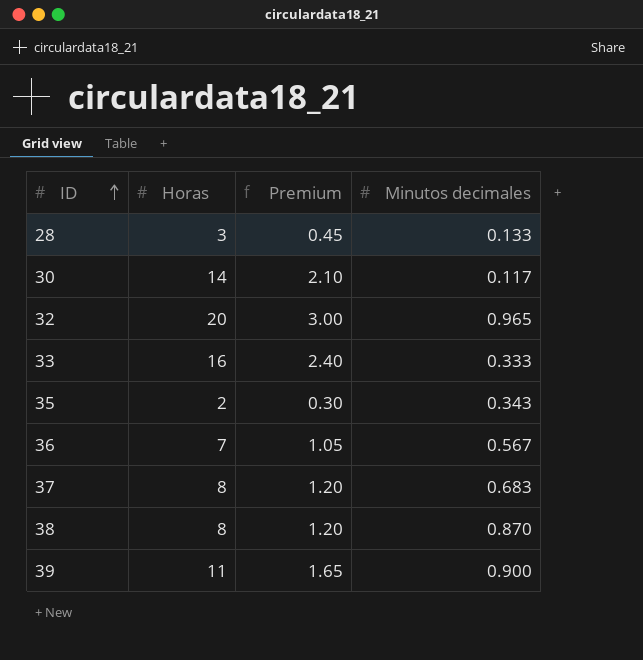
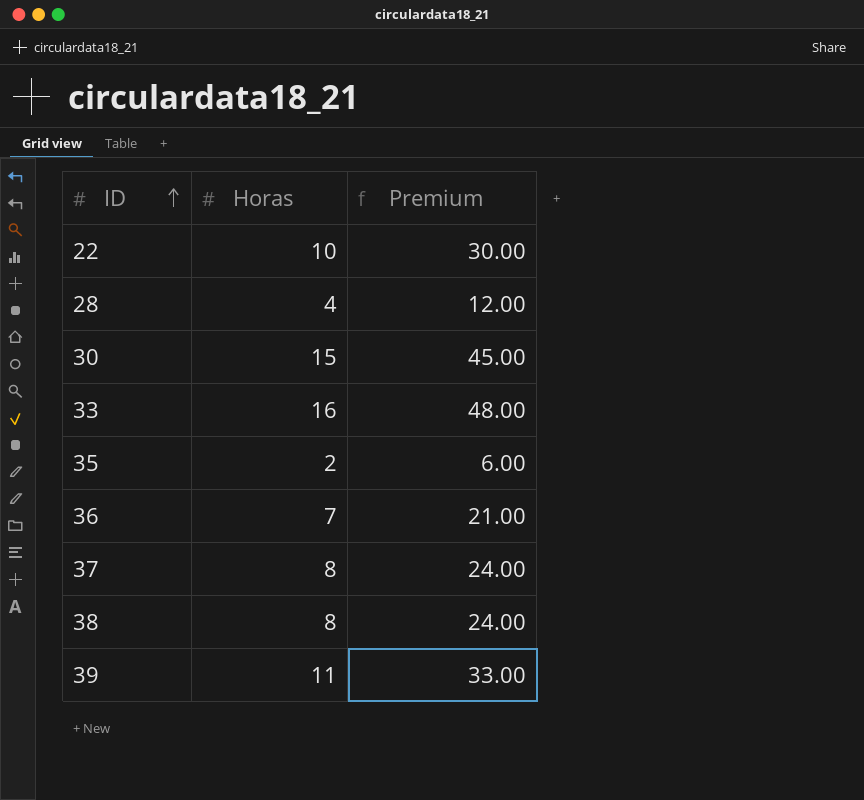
column Minutos decimales | position: 4 -> none
column Premium | formula: [Horas] * 0.15 -> [Horas] * 3
row 32: 20 | 3.00 | 0.965 -> none
row 22: none -> 10 | 30.00
28 | Horas: 3 -> 4
30 | Horas: 14 -> 15

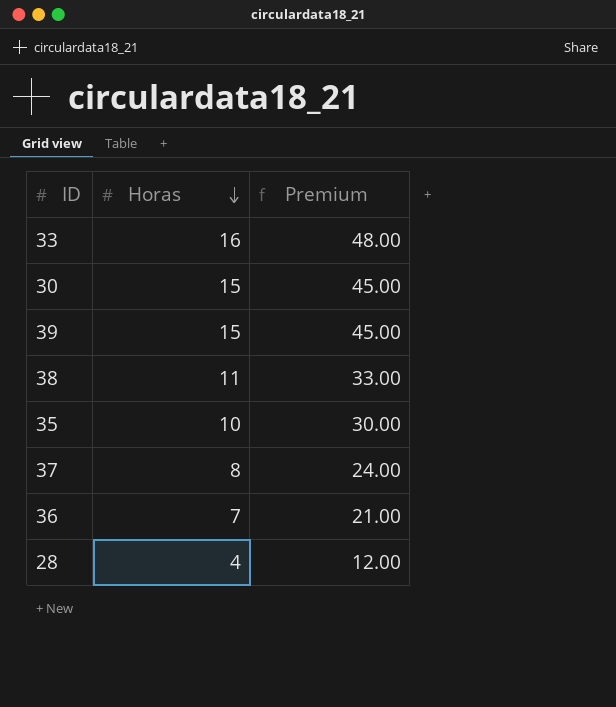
row order: ID ascending -> Horas descending
row 22: 10 | 30.00 -> none
39 | Horas: 11 -> 15
39 | Premium: 33.00 -> 45.00
38 | Horas: 8 -> 11
38 | Premium: 24.00 -> 33.00
35 | Horas: 2 -> 10
35 | Premium: 6.00 -> 30.00

